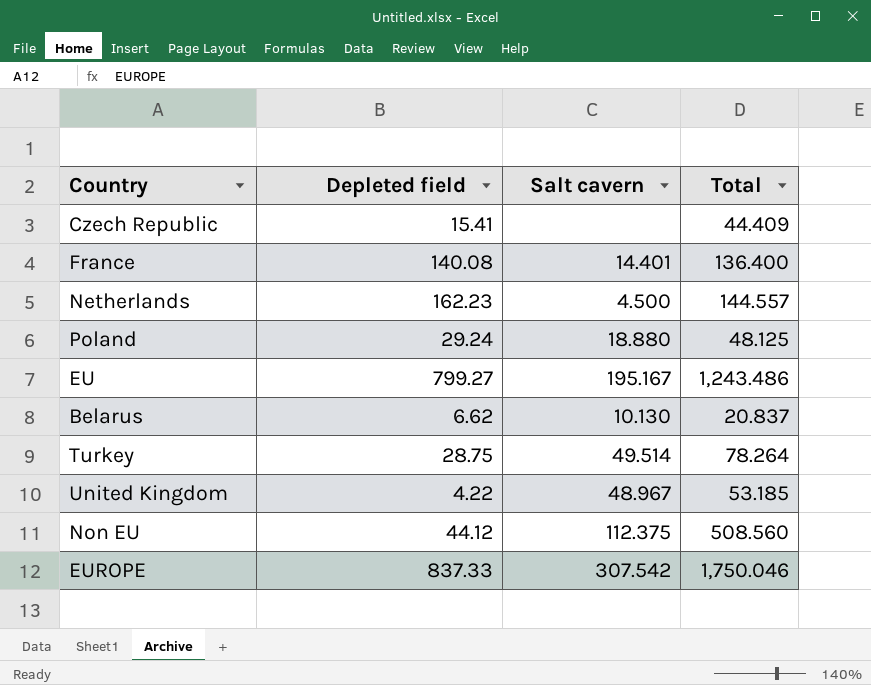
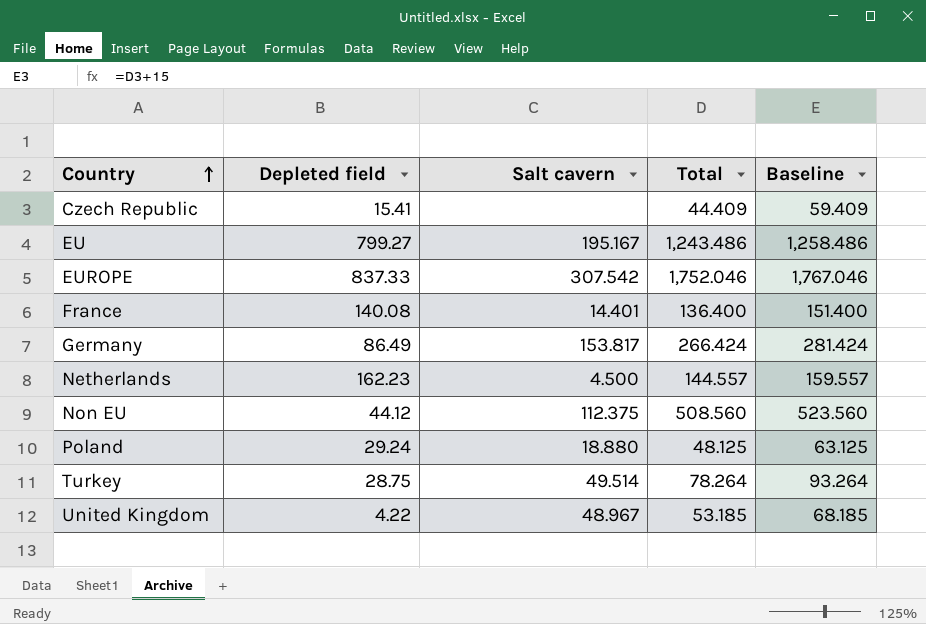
row order: none -> Country ascending
column Baseline | formula: none -> [Total] + 15
row Belarus: 6.62 | 10.130 | 20.837 -> none
EUROPE | Total: 1,750.046 -> 1,752.046
row Germany: none -> 86.49 | 153.817 | 266.424 | 281.424

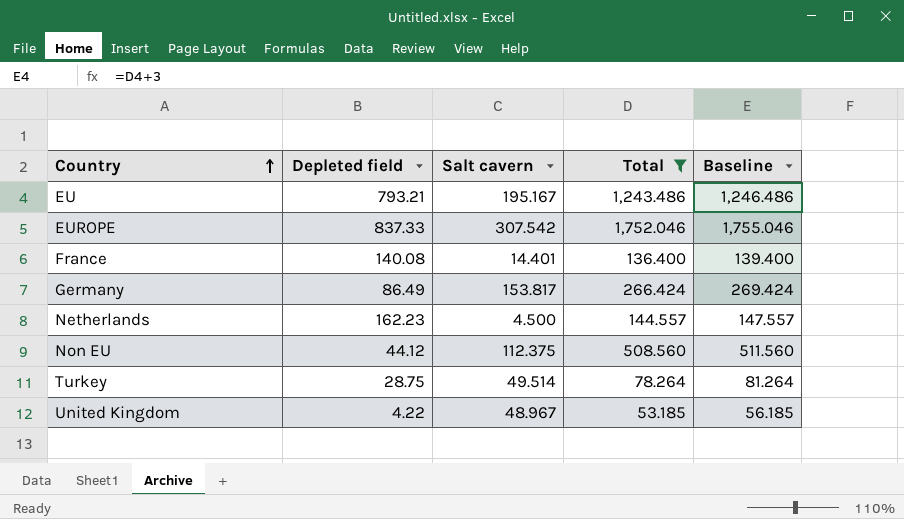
filter: none -> Total >= 53.185
column Baseline | formula: [Total] + 15 -> [Total] + 3
EU | Depleted field: 799.27 -> 793.21

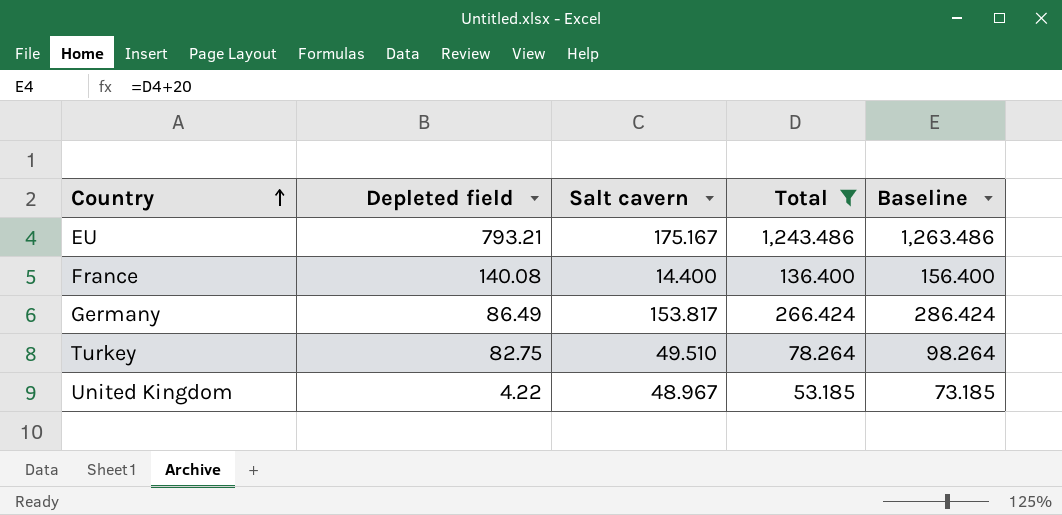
column Baseline | formula: [Total] + 3 -> [Total] + 20
row EUROPE: 837.33 | 307.542 | 1,752.046 | 1,755.046 -> none
row Netherlands: 162.23 | 4.500 | 144.557 | 147.557 -> none
row Non EU: 44.12 | 112.375 | 508.560 | 511.560 -> none
EU | Salt cavern: 195.167 -> 175.167
France | Salt cavern: 14.401 -> 14.400
Turkey | Depleted field: 28.75 -> 82.75
Turkey | Salt cavern: 49.514 -> 49.510

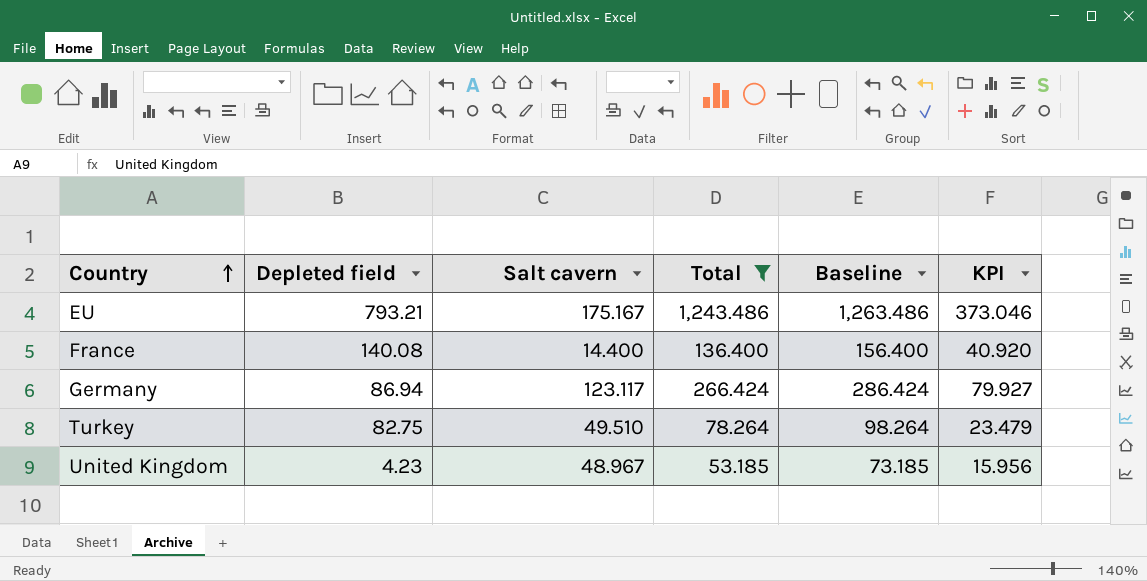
column KPI | formula: none -> [Total] * 0.3
Germany | Depleted field: 86.49 -> 86.94
Germany | Salt cavern: 153.817 -> 123.117
United Kingdom | Depleted field: 4.22 -> 4.23

